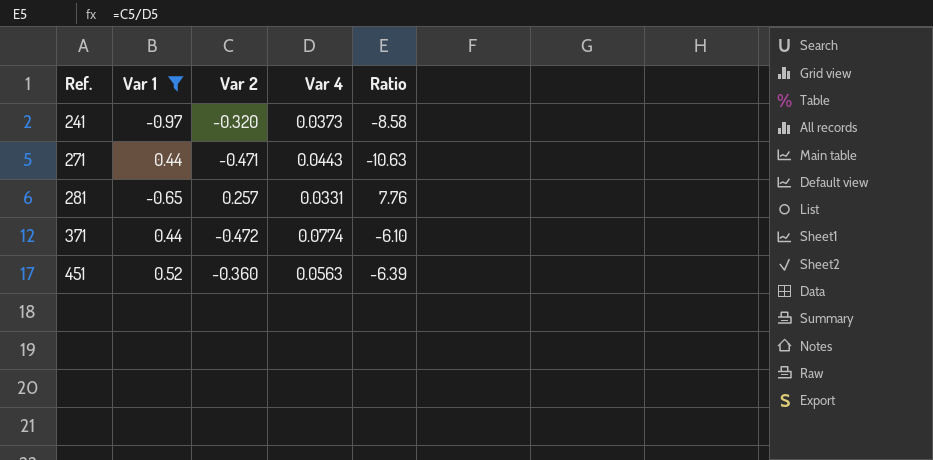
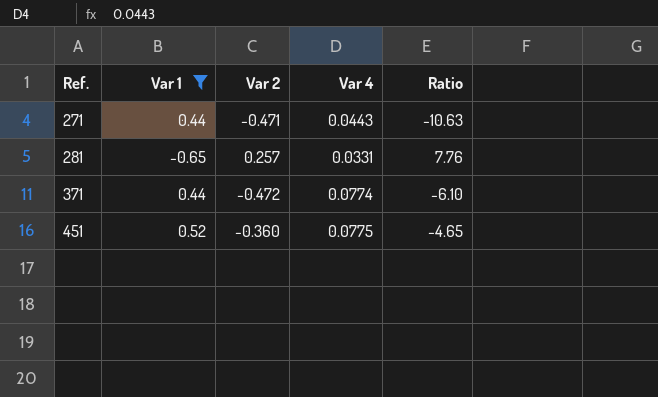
row 241: -0.97 | -0.320 | 0.0373 | -8.58 -> none
451 | Var 4: 0.0563 -> 0.0775
451 | Ratio: -6.39 -> -4.65

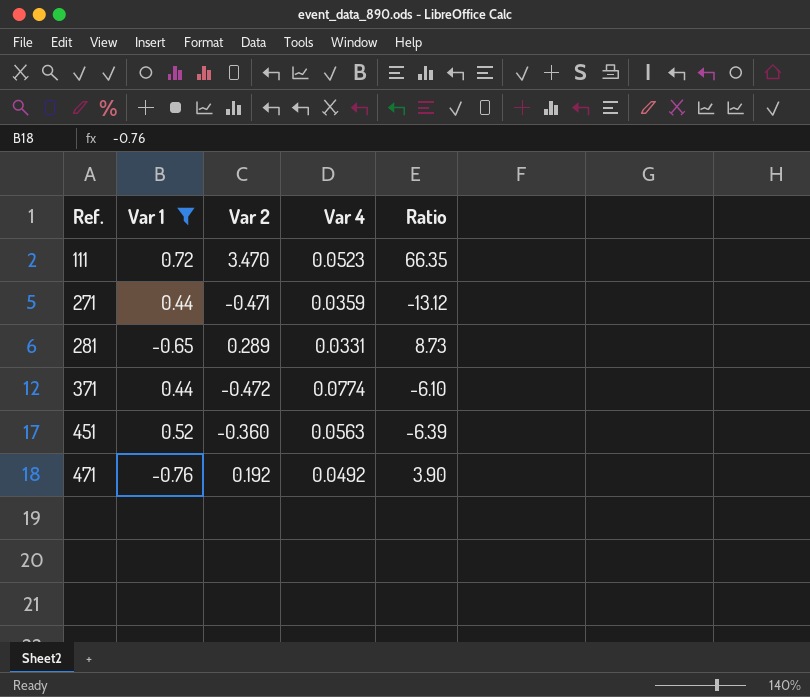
row 111: none -> 0.72 | 3.470 | 0.0523 | 66.35
271 | Var 4: 0.0443 -> 0.0359
271 | Ratio: -10.63 -> -13.12
281 | Var 2: 0.257 -> 0.289
281 | Ratio: 7.76 -> 8.73
451 | Var 4: 0.0775 -> 0.0563
451 | Ratio: -4.65 -> -6.39
row 471: none -> -0.76 | 0.192 | 0.0492 | 3.90

